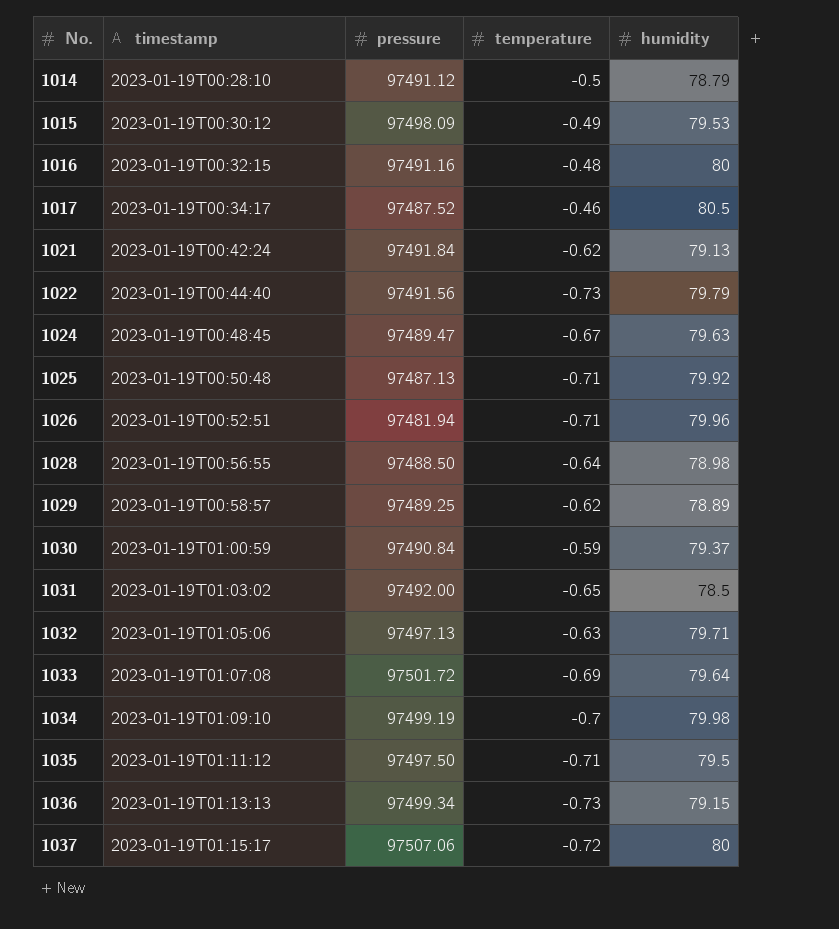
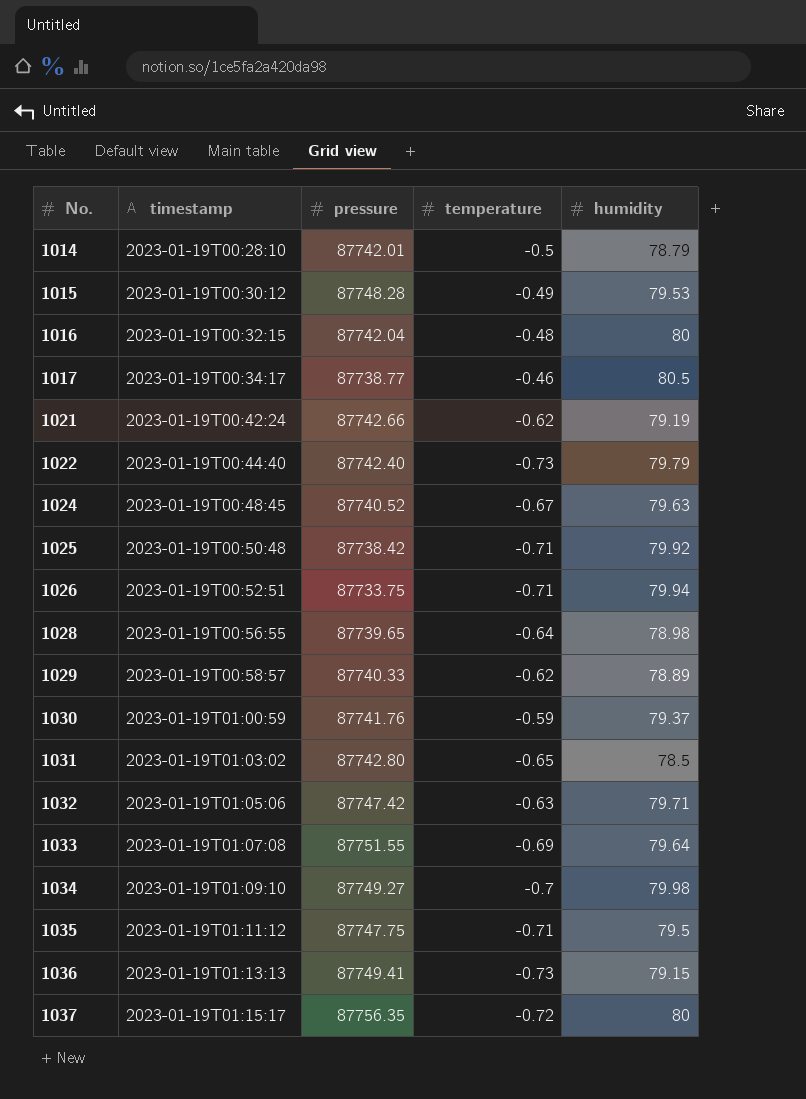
1014 | pressure: 97491.12 -> 87742.01
1015 | pressure: 97498.09 -> 87748.28
1016 | pressure: 97491.16 -> 87742.04
1017 | pressure: 97487.52 -> 87738.77
1021 | pressure: 97491.84 -> 87742.66
1021 | humidity: 79.13 -> 79.19
1022 | pressure: 97491.56 -> 87742.40
1024 | pressure: 97489.47 -> 87740.52
1025 | pressure: 97487.13 -> 87738.42
1026 | pressure: 97481.94 -> 87733.75
1026 | humidity: 79.96 -> 79.94
1028 | pressure: 97488.50 -> 87739.65
1029 | pressure: 97489.25 -> 87740.33
1030 | pressure: 97490.84 -> 87741.76
1031 | pressure: 97492.00 -> 87742.80
1032 | pressure: 97497.13 -> 87747.42
1033 | pressure: 97501.72 -> 87751.55
1034 | pressure: 97499.19 -> 87749.27
1035 | pressure: 97497.50 -> 87747.75
1036 | pressure: 97499.34 -> 87749.41
1037 | pressure: 97507.06 -> 87756.35

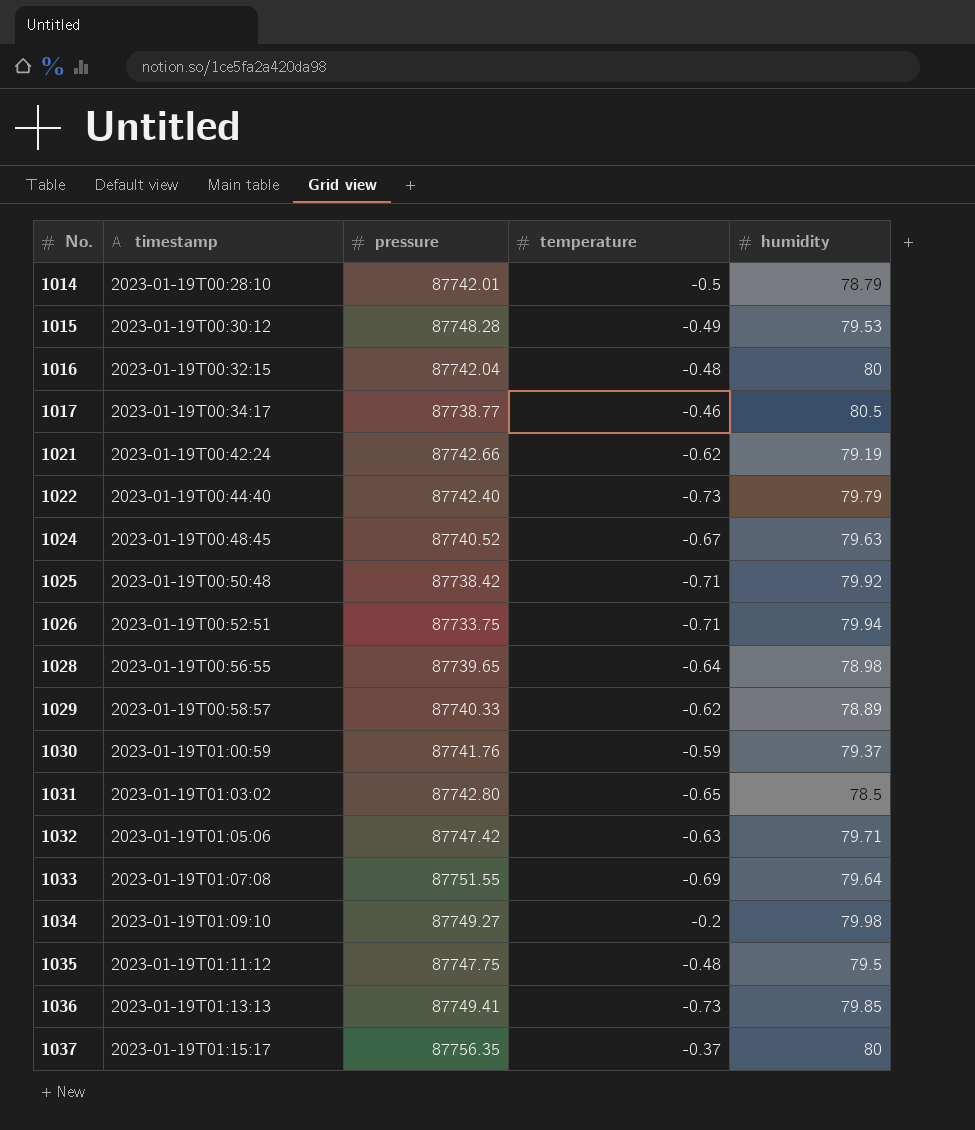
1034 | temperature: -0.7 -> -0.2
1035 | temperature: -0.71 -> -0.48
1036 | humidity: 79.15 -> 79.85
1037 | temperature: -0.72 -> -0.37

